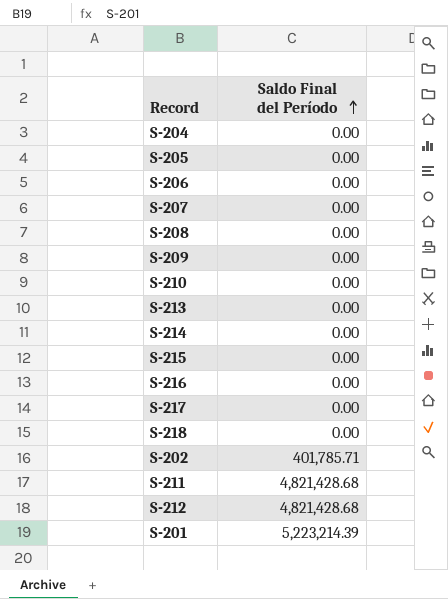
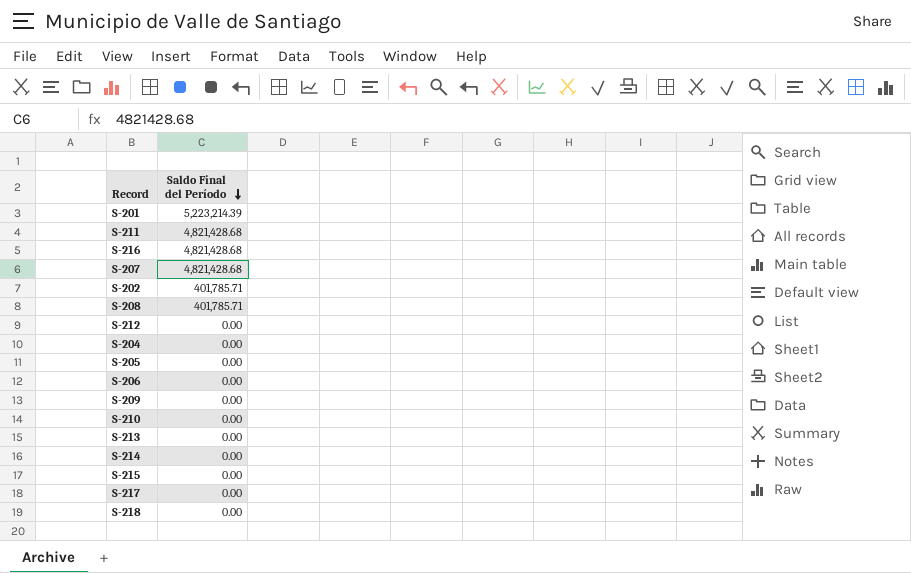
row order: Saldo Final del Período ascending -> Saldo Final del Período descending
S-216 | Saldo Final del Período: 0.00 -> 4,821,428.68
S-207 | Saldo Final del Período: 0.00 -> 4,821,428.68
S-208 | Saldo Final del Período: 0.00 -> 401,785.71
S-212 | Saldo Final del Período: 4,821,428.68 -> 0.00

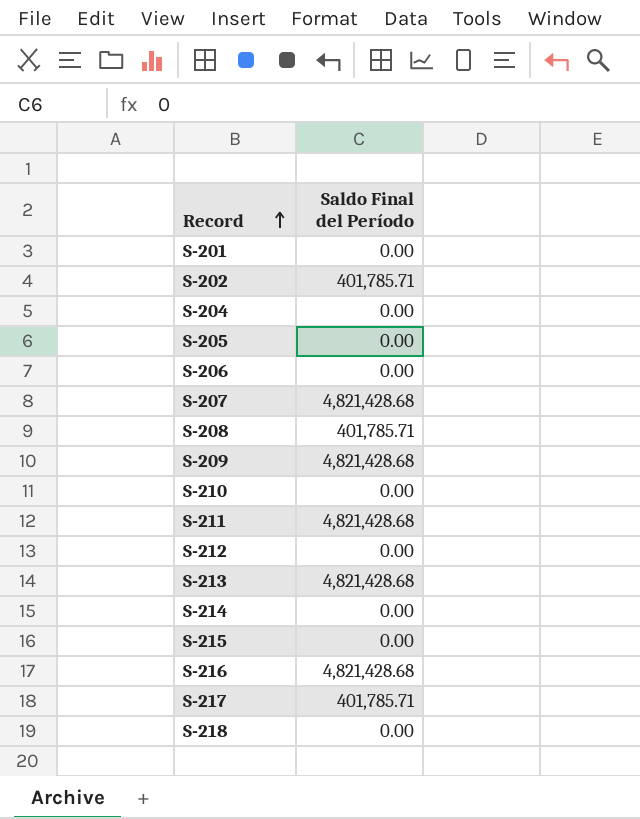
row order: Saldo Final del Período descending -> Record ascending
S-201 | Saldo Final del Período: 5,223,214.39 -> 0.00
S-209 | Saldo Final del Período: 0.00 -> 4,821,428.68
S-213 | Saldo Final del Período: 0.00 -> 4,821,428.68
S-217 | Saldo Final del Período: 0.00 -> 401,785.71

